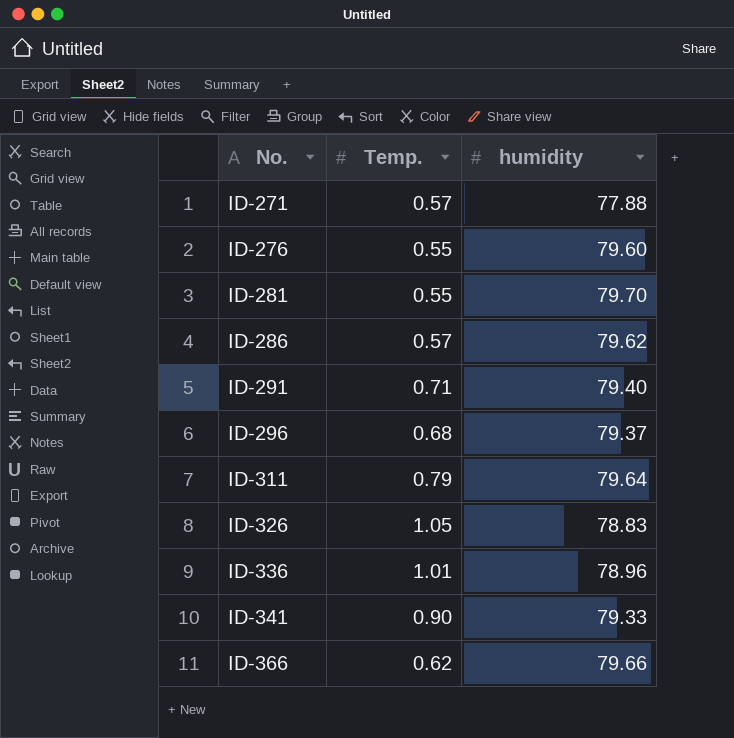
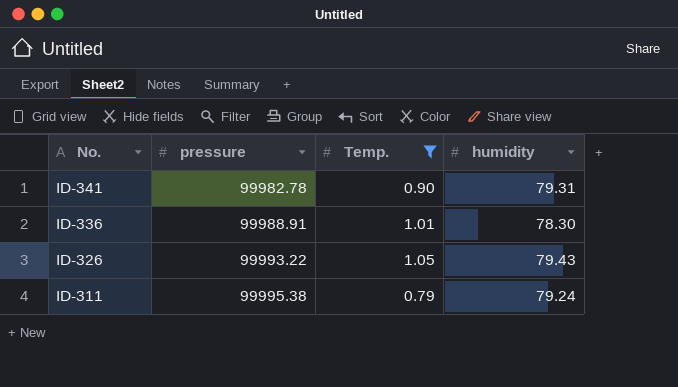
filter: none -> Temp. >= 0.79
row order: No. ascending -> No. descending
column pressure | position: none -> 2
ID-341 | humidity: 79.33 -> 79.31
ID-336 | humidity: 78.96 -> 78.30
ID-326 | humidity: 78.83 -> 79.43
ID-311 | humidity: 79.64 -> 79.24

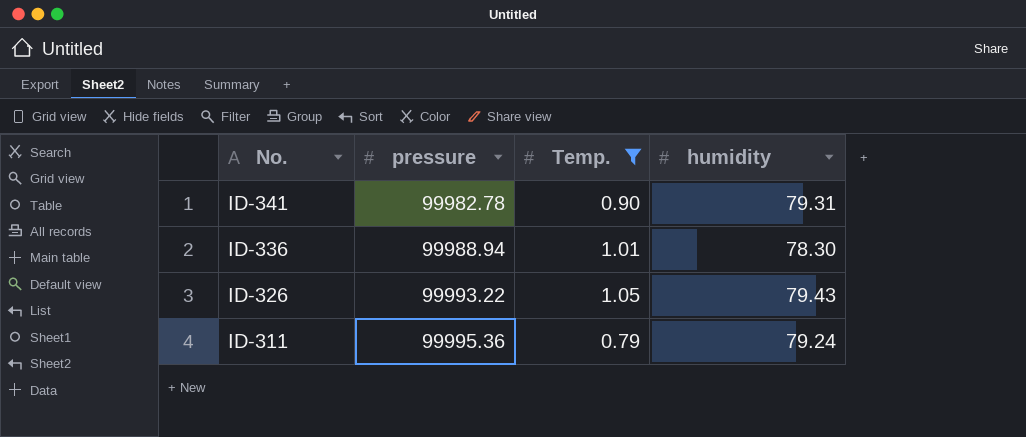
ID-336 | pressure: 99988.91 -> 99988.94
ID-311 | pressure: 99995.38 -> 99995.36

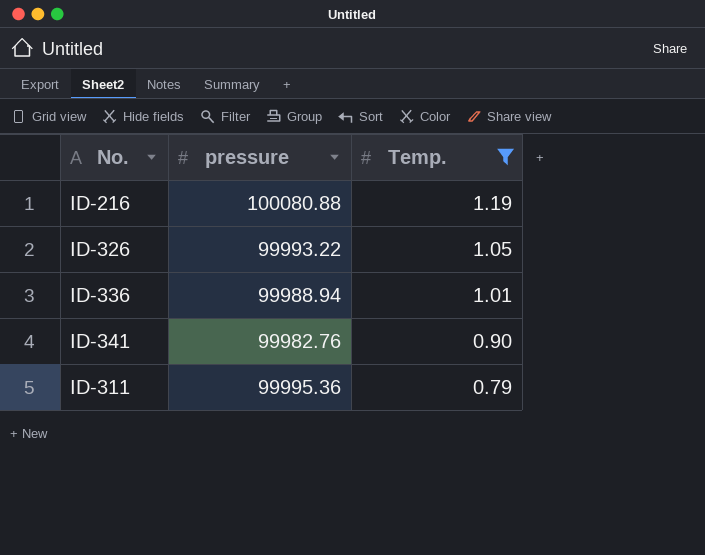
row order: No. descending -> Temp. descending
column humidity | position: 4 -> none
row ID-216: none -> 100080.88 | 1.19
ID-341 | pressure: 99982.78 -> 99982.76

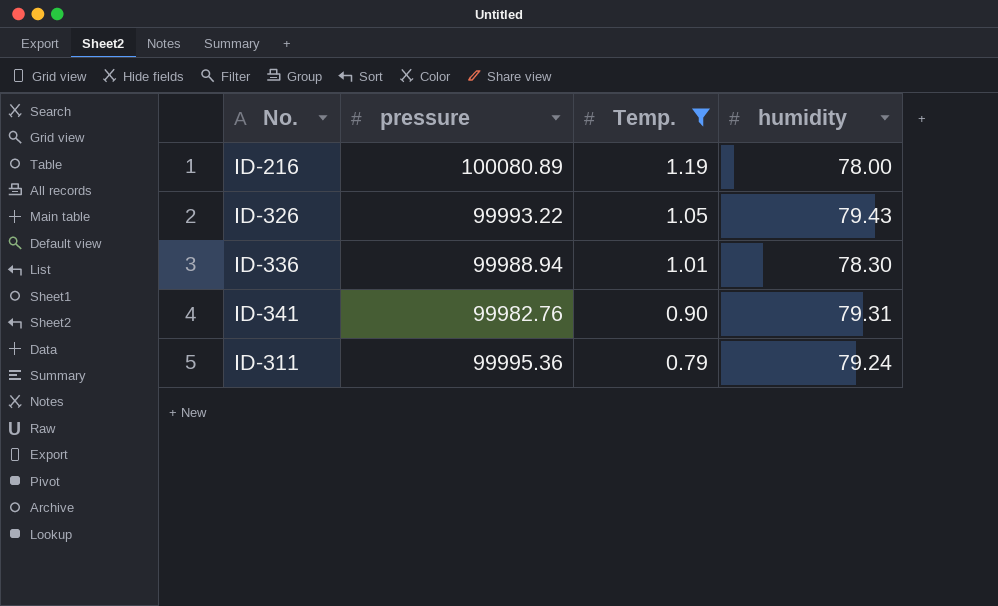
column humidity | position: none -> 4
ID-216 | pressure: 100080.88 -> 100080.89

